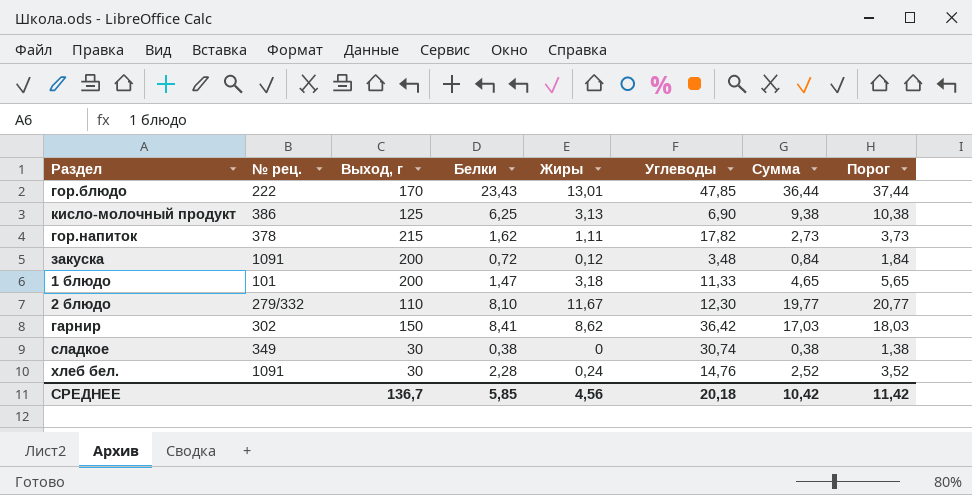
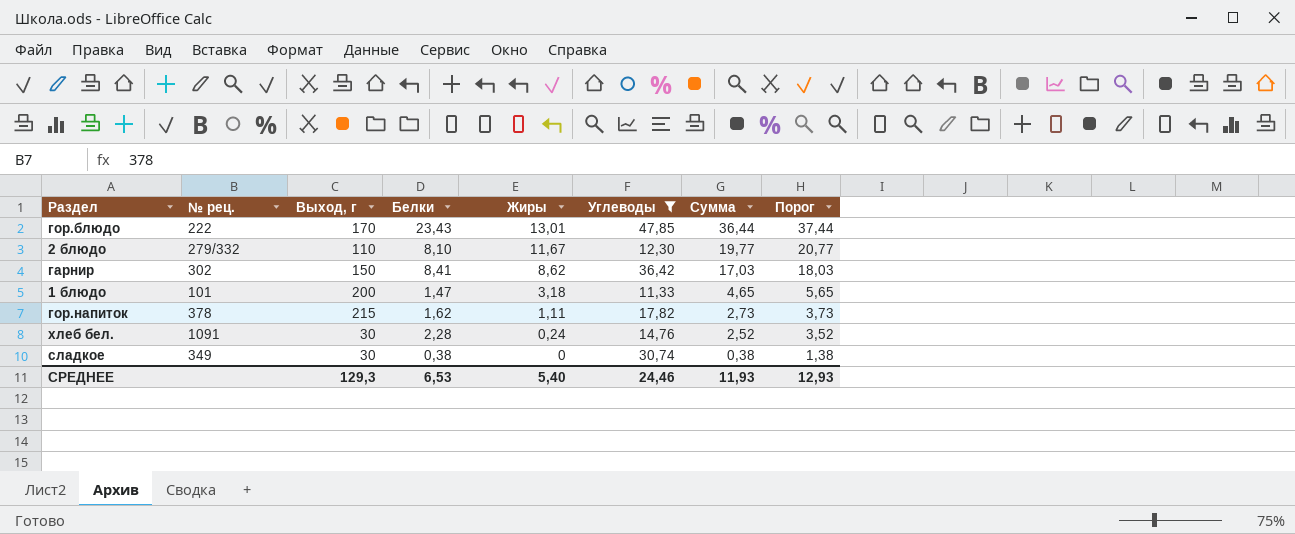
filter: none -> Углеводы >= 11,33
row order: none -> Жиры descending
СРЕДНЕЕ | Выход, г: 136,7 -> 129,3
СРЕДНЕЕ | Белки: 5,85 -> 6,53
СРЕДНЕЕ | Жиры: 4,56 -> 5,40
СРЕДНЕЕ | Углеводы: 20,18 -> 24,46
СРЕДНЕЕ | Сумма: 10,42 -> 11,93
СРЕДНЕЕ | Порог: 11,42 -> 12,93

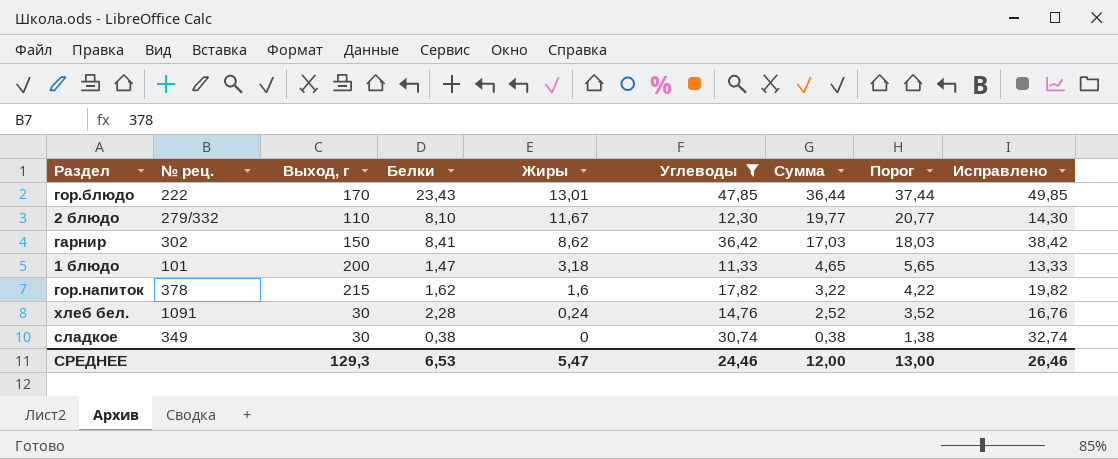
column Исправлено | formula: none -> [Углеводы] + 2
гор.напиток | Жиры: 1,11 -> 1,6
гор.напиток | Сумма: 2,73 -> 3,22
гор.напиток | Порог: 3,73 -> 4,22
СРЕДНЕЕ | Жиры: 5,40 -> 5,47
СРЕДНЕЕ | Сумма: 11,93 -> 12,00
СРЕДНЕЕ | Порог: 12,93 -> 13,00

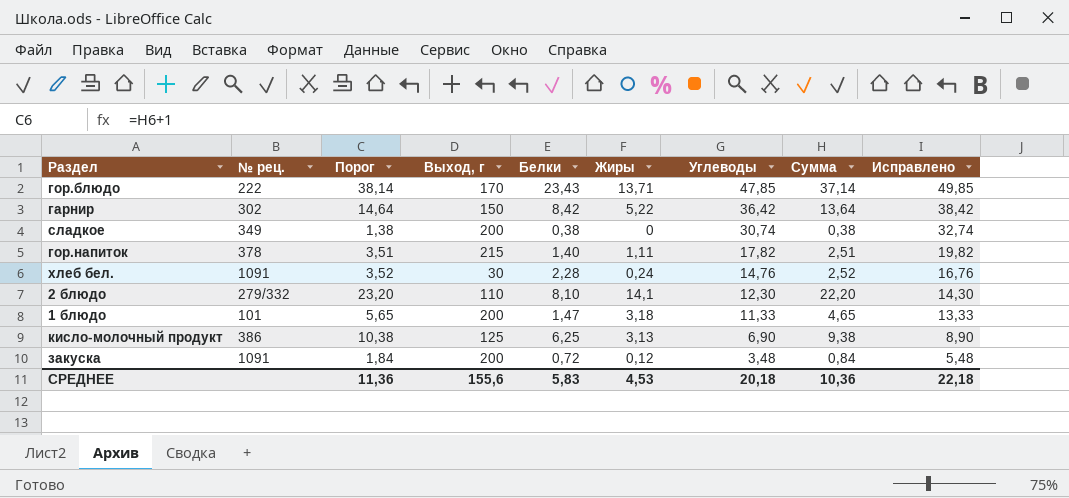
filter: Углеводы >= 11,33 -> none
row order: Жиры descending -> Углеводы descending
column Порог | position: 8 -> 3
гор.блюдо | Порог: 37,44 -> 38,14
гор.блюдо | Жиры: 13,01 -> 13,71
гор.блюдо | Сумма: 36,44 -> 37,14
гарнир | Порог: 18,03 -> 14,64
гарнир | Белки: 8,41 -> 8,42
гарнир | Жиры: 8,62 -> 5,22
гарнир | Сумма: 17,03 -> 13,64
сладкое | Выход, г: 30 -> 200
гор.напиток | Порог: 4,22 -> 3,51
гор.напиток | Белки: 1,62 -> 1,40
гор.напиток | Жиры: 1,6 -> 1,11
гор.напиток | Сумма: 3,22 -> 2,51
2 блюдо | Порог: 20,77 -> 23,20
2 блюдо | Жиры: 11,67 -> 14,1
2 блюдо | Сумма: 19,77 -> 22,20
СРЕДНЕЕ | Порог: 13,00 -> 11,36
СРЕДНЕЕ | Выход, г: 129,3 -> 155,6
СРЕДНЕЕ | Белки: 6,53 -> 5,83
СРЕДНЕЕ | Жиры: 5,47 -> 4,53
СРЕДНЕЕ | Углеводы: 24,46 -> 20,18
СРЕДНЕЕ | Сумма: 12,00 -> 10,36
СРЕДНЕЕ | Исправлено: 26,46 -> 22,18

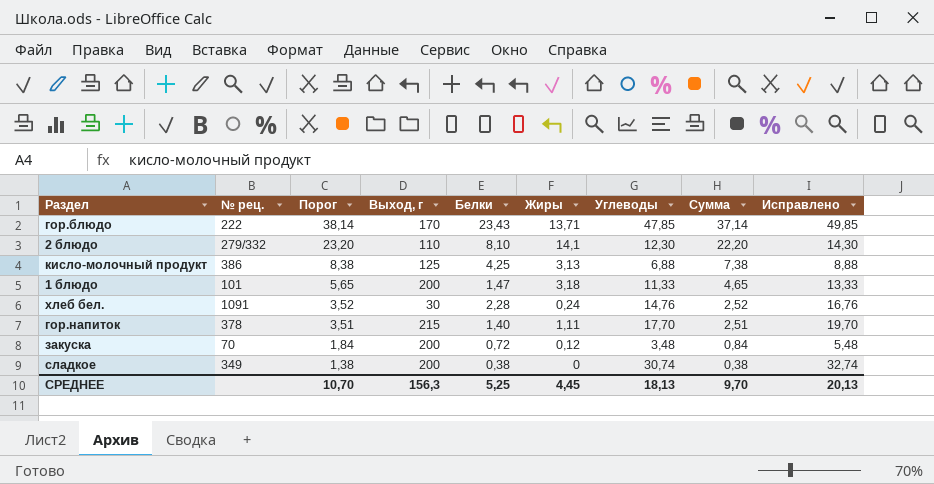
row order: Углеводы descending -> Порог descending
row гарнир: 302 | 14,64 | 150 | 8,42 | 5,22 | 36,42 | 13,64 | 38,42 -> none
кисло-молочный продукт | Порог: 10,38 -> 8,38
кисло-молочный продукт | Белки: 6,25 -> 4,25
кисло-молочный продукт | Углеводы: 6,90 -> 6,88
кисло-молочный продукт | Сумма: 9,38 -> 7,38
кисло-молочный продукт | Исправлено: 8,90 -> 8,88
гор.напиток | Углеводы: 17,82 -> 17,70
гор.напиток | Исправлено: 19,82 -> 19,70
закуска | № рец.: 1091 -> 70
СРЕДНЕЕ | Порог: 11,36 -> 10,70
СРЕДНЕЕ | Выход, г: 155,6 -> 156,3
СРЕДНЕЕ | Белки: 5,83 -> 5,25
СРЕДНЕЕ | Жиры: 4,53 -> 4,45
СРЕДНЕЕ | Углеводы: 20,18 -> 18,13
СРЕДНЕЕ | Сумма: 10,36 -> 9,70
СРЕДНЕЕ | Исправлено: 22,18 -> 20,13

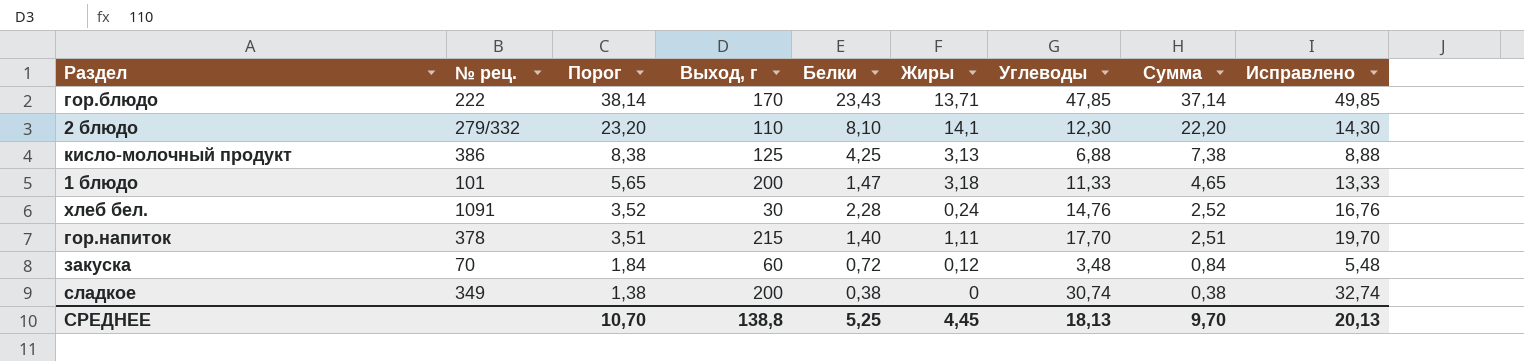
закуска | Выход, г: 200 -> 60
СРЕДНЕЕ | Выход, г: 156,3 -> 138,8

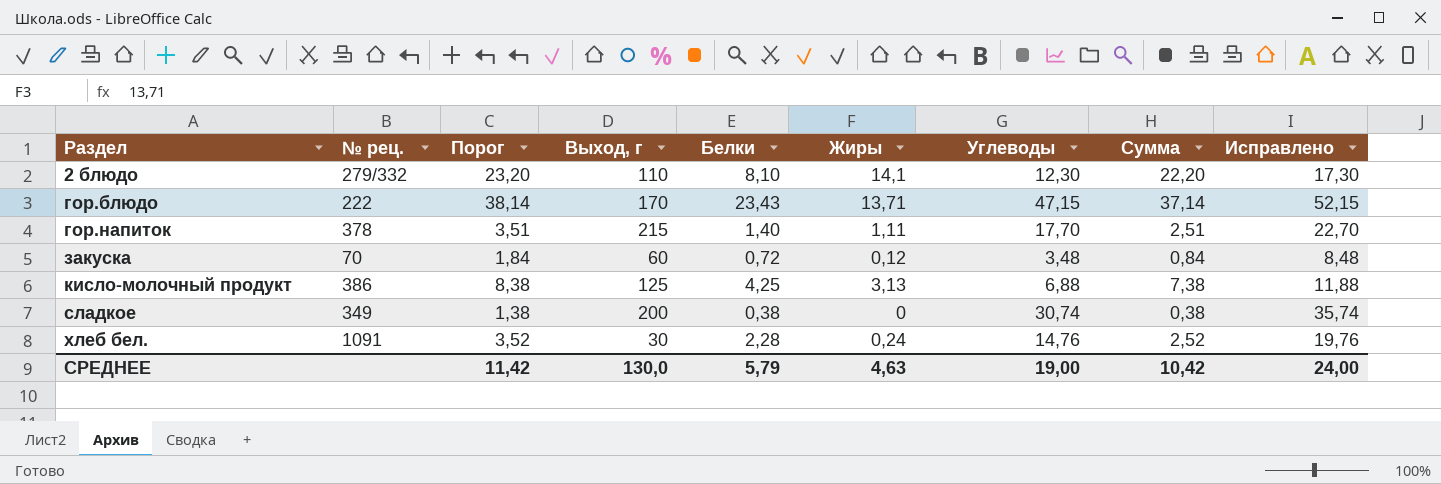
row order: Порог descending -> Раздел ascending
column Исправлено | formula: [Углеводы] + 2 -> [Углеводы] + 5
row 1 блюдо: 101 | 5,65 | 200 | 1,47 | 3,18 | 11,33 | 4,65 | 13,33 -> none
гор.блюдо | Углеводы: 47,85 -> 47,15
СРЕДНЕЕ | Порог: 10,70 -> 11,42
СРЕДНЕЕ | Выход, г: 138,8 -> 130,0
СРЕДНЕЕ | Белки: 5,25 -> 5,79
СРЕДНЕЕ | Жиры: 4,45 -> 4,63
СРЕДНЕЕ | Углеводы: 18,13 -> 19,00
СРЕДНЕЕ | Сумма: 9,70 -> 10,42
СРЕДНЕЕ | Исправлено: 20,13 -> 24,00

